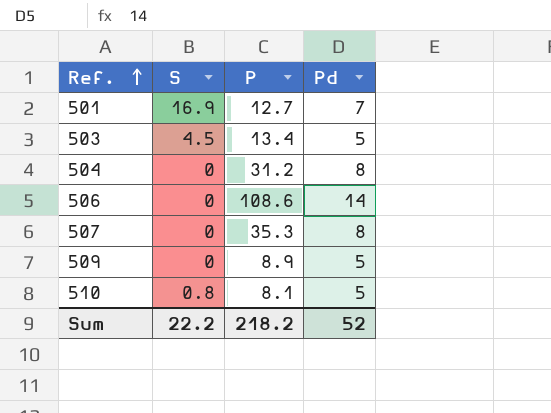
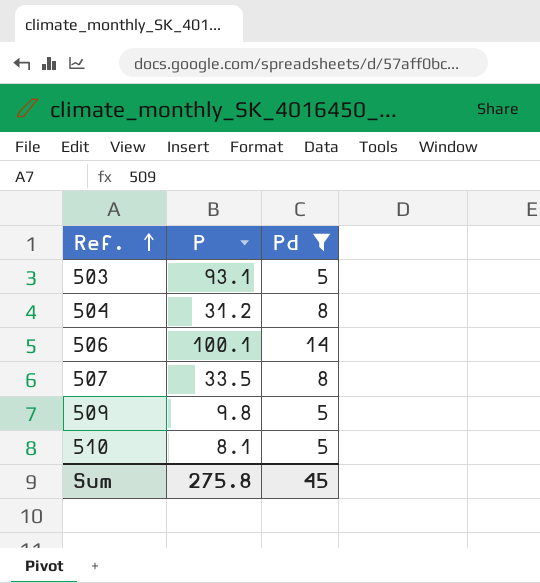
filter: none -> Pd != 7
column S | position: 2 -> none
503 | P: 13.4 -> 93.1
506 | P: 108.6 -> 100.1
507 | P: 35.3 -> 33.5
509 | P: 8.9 -> 9.8
Sum | P: 218.2 -> 275.8
Sum | Pd: 52 -> 45

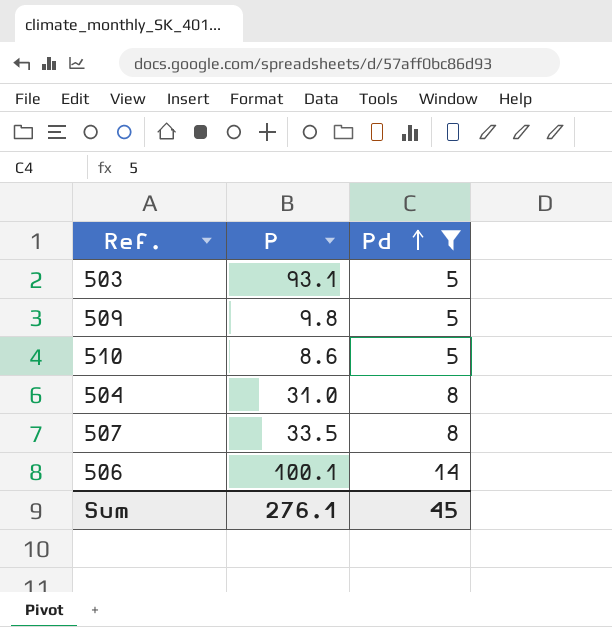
row order: Ref. ascending -> Pd ascending
510 | P: 8.1 -> 8.6
504 | P: 31.2 -> 31.0
Sum | P: 275.8 -> 276.1

